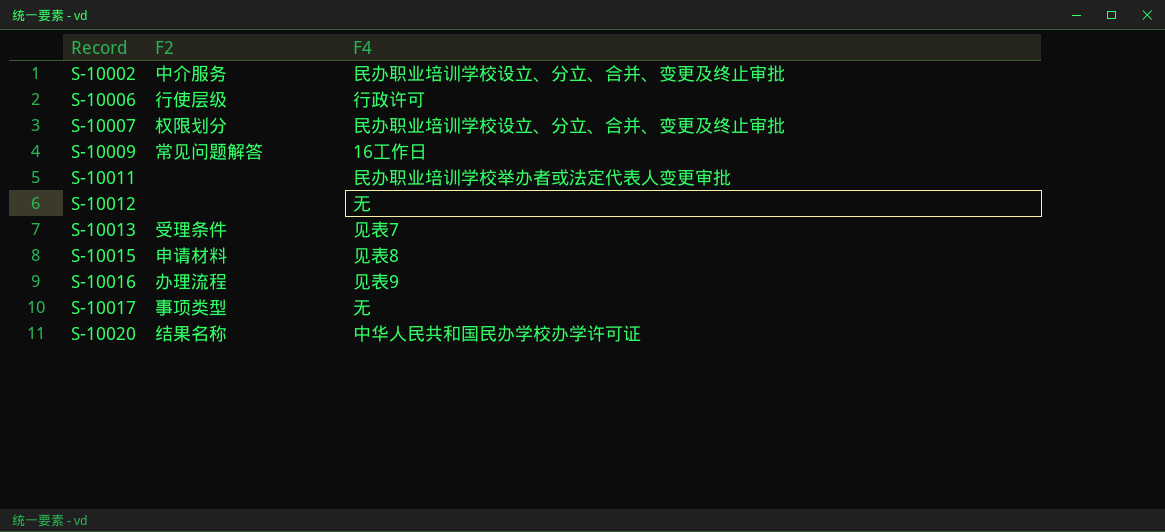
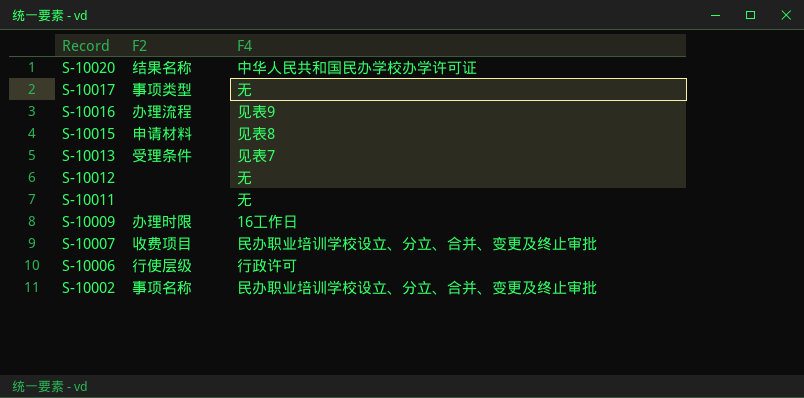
row order: Record ascending -> Record descending
S-10011 | F4: 民办职业培训学校举办者或法定代表人变更审批 -> 无
S-10009 | F2: 常见问题解答 -> 办理时限
S-10007 | F2: 权限划分 -> 收费项目
S-10002 | F2: 中介服务 -> 事项名称

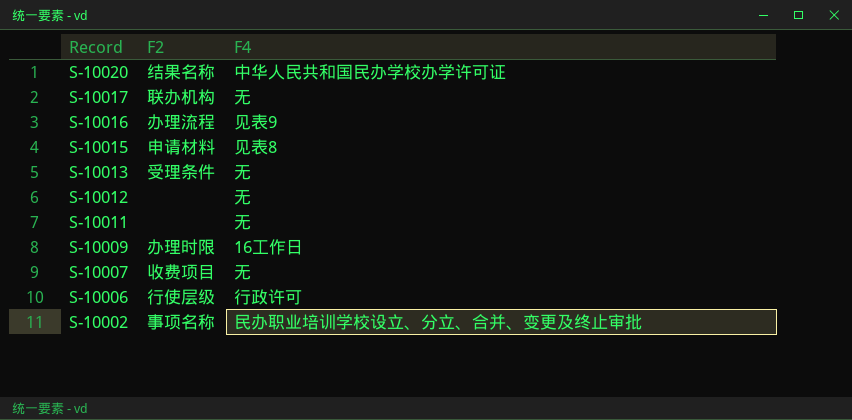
S-10017 | F2: 事项类型 -> 联办机构
S-10013 | F4: 见表7 -> 无
S-10007 | F4: 民办职业培训学校设立、分立、合并、变更及终止审批 -> 无

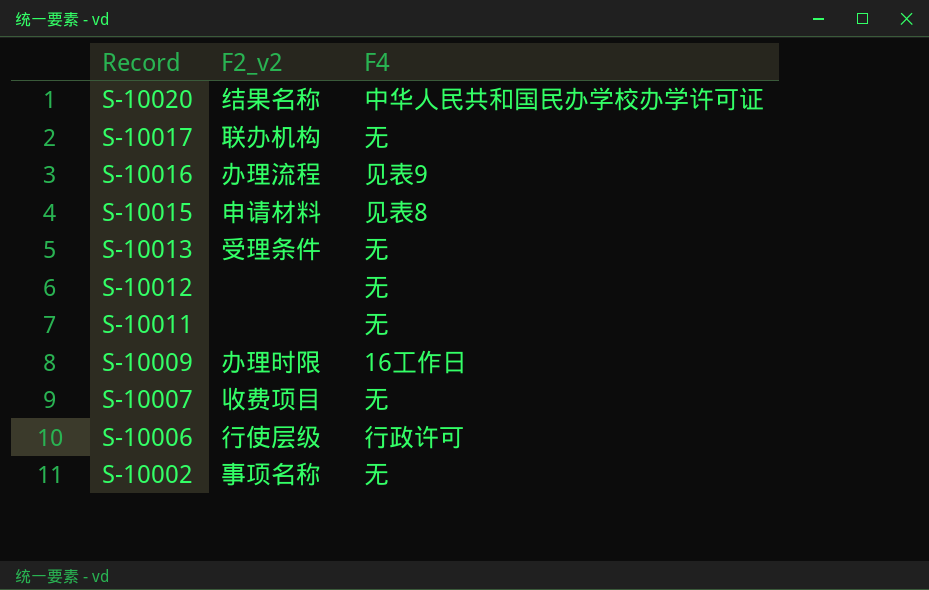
column name: F2 -> F2_v2
S-10002 | F4: 民办职业培训学校设立、分立、合并、变更及终止审批 -> 无

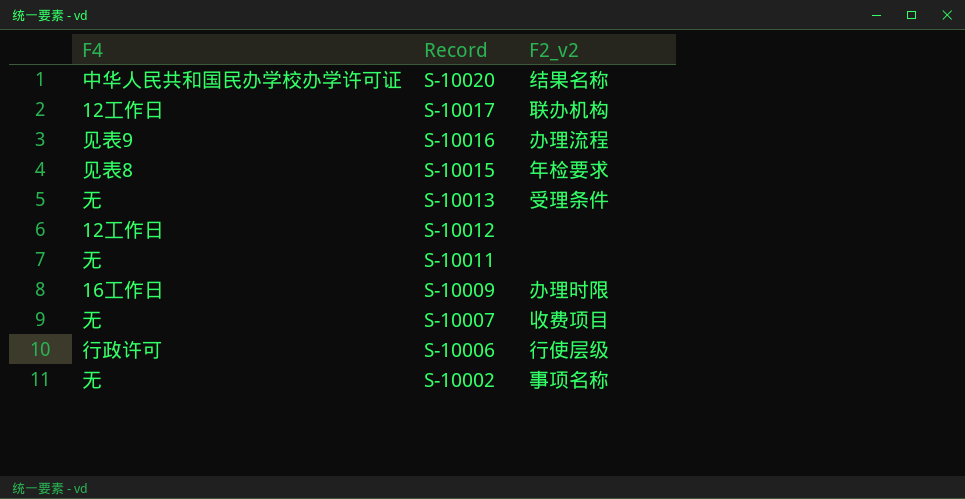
column F4 | position: 3 -> 1
S-10017 | F4: 无 -> 12工作日
S-10015 | F2_v2: 申请材料 -> 年检要求
S-10012 | F4: 无 -> 12工作日

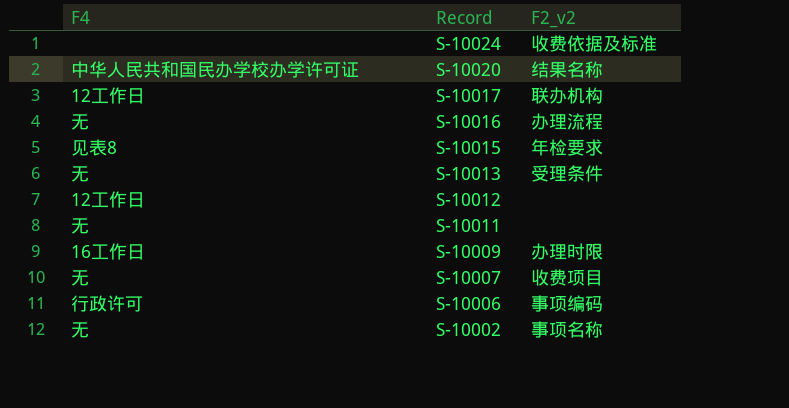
row S-10024: none -> none | 收费依据及标准
S-10016 | F4: 见表9 -> 无
S-10006 | F2_v2: 行使层级 -> 事项编码

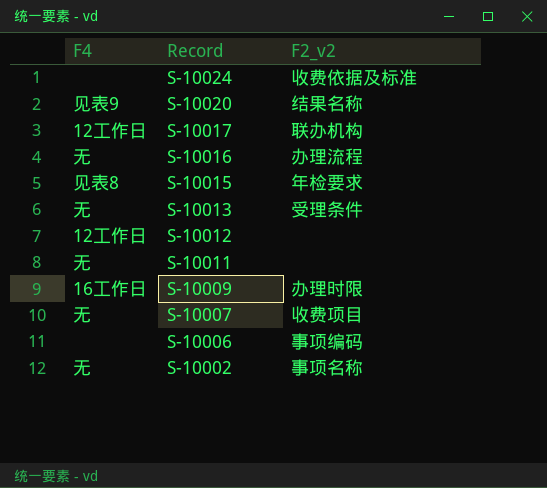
S-10020 | F4: 中华人民共和国民办学校办学许可证 -> 见表9
S-10006 | F4: 行政许可 -> none

